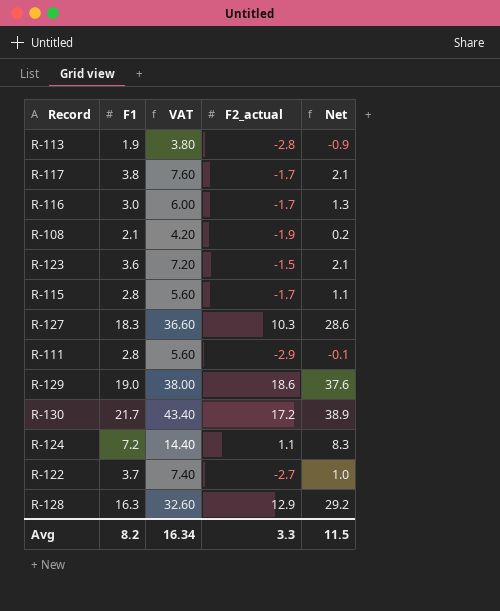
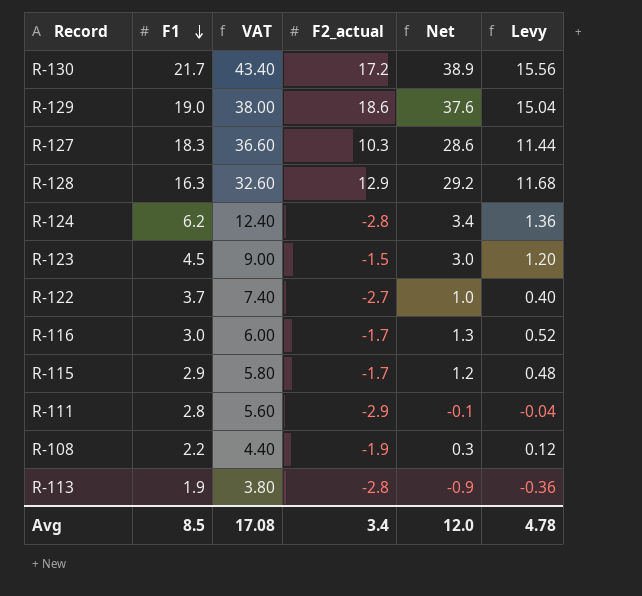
row order: none -> F1 descending
column Levy | formula: none -> [Net] * 0.4
row R-117: 3.8 | 7.60 | -1.7 | 2.1 -> none
R-124 | F1: 7.2 -> 6.2
R-124 | VAT: 14.40 -> 12.40
R-124 | F2_actual: 1.1 -> -2.8
R-124 | Net: 8.3 -> 3.4
R-123 | F1: 3.6 -> 4.5
R-123 | VAT: 7.20 -> 9.00
R-123 | Net: 2.1 -> 3.0
R-115 | F1: 2.8 -> 2.9
R-115 | VAT: 5.60 -> 5.80
R-115 | Net: 1.1 -> 1.2
R-108 | F1: 2.1 -> 2.2
R-108 | VAT: 4.20 -> 4.40
R-108 | Net: 0.2 -> 0.3
Avg | F1: 8.2 -> 8.5
Avg | VAT: 16.34 -> 17.08
Avg | F2_actual: 3.3 -> 3.4
Avg | Net: 11.5 -> 12.0

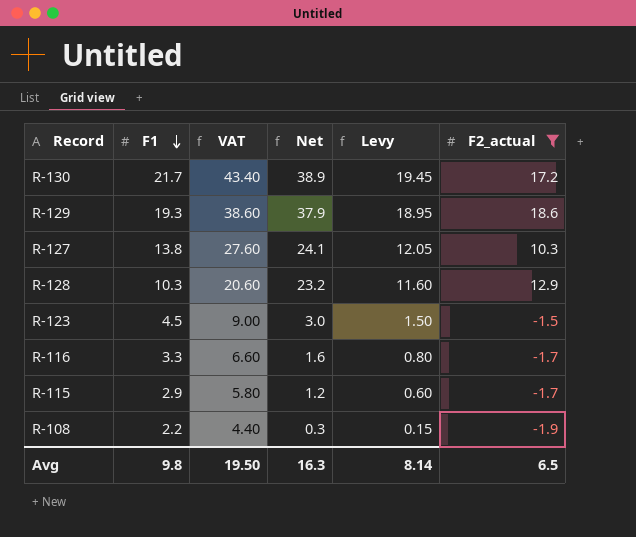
filter: none -> F2_actual >= -1.9
column Levy | formula: [Net] * 0.4 -> [Net] * 0.5
column F2_actual | position: 4 -> 6
R-129 | F1: 19.0 -> 19.3
R-129 | VAT: 38.00 -> 38.60
R-129 | Net: 37.6 -> 37.9
R-127 | F1: 18.3 -> 13.8
R-127 | VAT: 36.60 -> 27.60
R-127 | Net: 28.6 -> 24.1
R-128 | F1: 16.3 -> 10.3
R-128 | VAT: 32.60 -> 20.60
R-128 | Net: 29.2 -> 23.2
R-116 | F1: 3.0 -> 3.3
R-116 | VAT: 6.00 -> 6.60
R-116 | Net: 1.3 -> 1.6
Avg | F1: 8.5 -> 9.8
Avg | VAT: 17.08 -> 19.50
Avg | Net: 12.0 -> 16.3
Avg | Levy: 4.78 -> 8.14
Avg | F2_actual: 3.4 -> 6.5

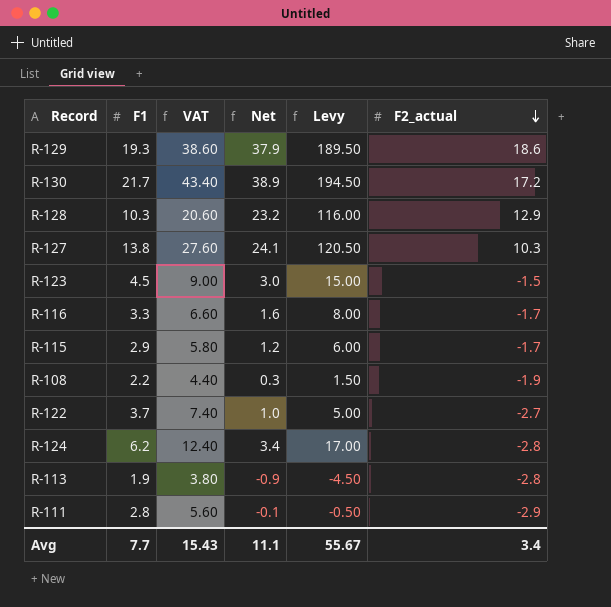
filter: F2_actual >= -1.9 -> none
row order: F1 descending -> F2_actual descending
column Levy | formula: [Net] * 0.5 -> [Net] * 5
Avg | F1: 9.8 -> 7.7
Avg | VAT: 19.50 -> 15.43
Avg | Net: 16.3 -> 11.1
Avg | Levy: 8.14 -> 55.67
Avg | F2_actual: 6.5 -> 3.4

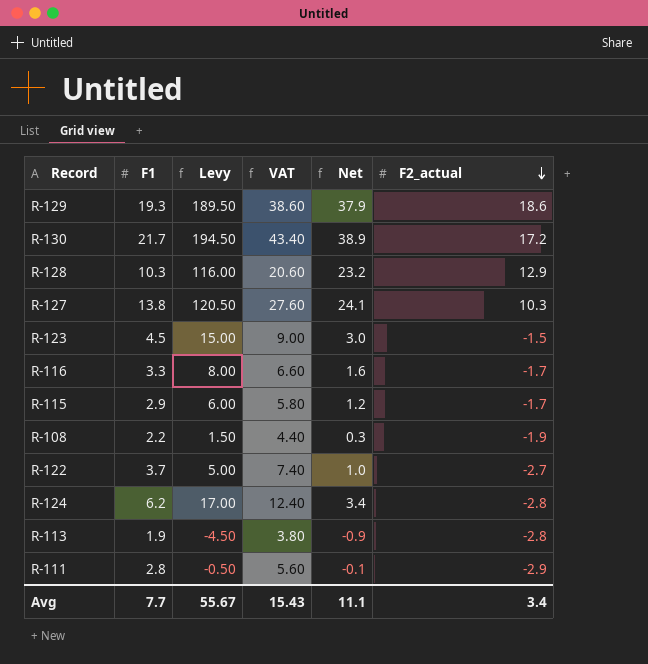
column Levy | position: 5 -> 3

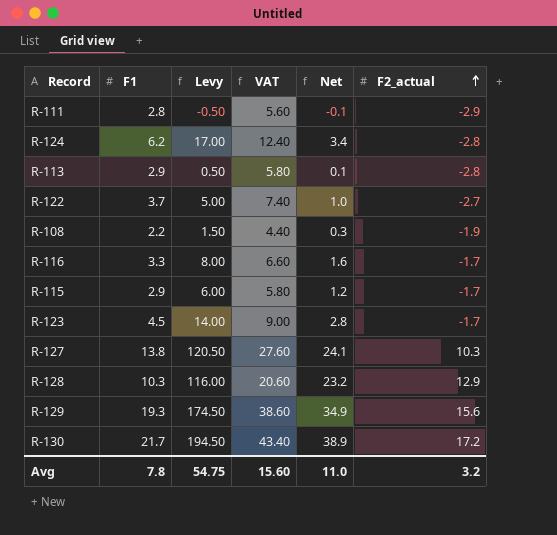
row order: F2_actual descending -> F2_actual ascending
R-113 | F1: 1.9 -> 2.9
R-113 | Levy: -4.50 -> 0.50
R-113 | VAT: 3.80 -> 5.80
R-113 | Net: -0.9 -> 0.1
R-123 | Levy: 15.00 -> 14.00
R-123 | Net: 3.0 -> 2.8
R-123 | F2_actual: -1.5 -> -1.7
R-129 | Levy: 189.50 -> 174.50
R-129 | Net: 37.9 -> 34.9
R-129 | F2_actual: 18.6 -> 15.6
Avg | F1: 7.7 -> 7.8
Avg | Levy: 55.67 -> 54.75
Avg | VAT: 15.43 -> 15.60
Avg | Net: 11.1 -> 11.0
Avg | F2_actual: 3.4 -> 3.2

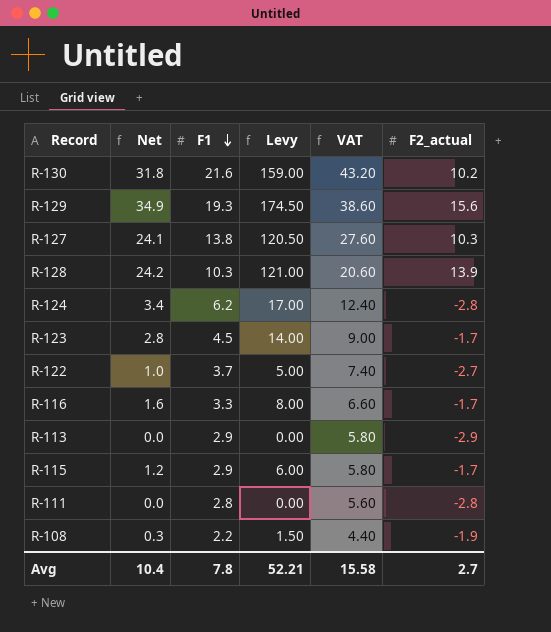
row order: F2_actual ascending -> F1 descending
column Net | position: 5 -> 2
R-130 | Net: 38.9 -> 31.8
R-130 | F1: 21.7 -> 21.6
R-130 | Levy: 194.50 -> 159.00
R-130 | VAT: 43.40 -> 43.20
R-130 | F2_actual: 17.2 -> 10.2
R-128 | Net: 23.2 -> 24.2
R-128 | Levy: 116.00 -> 121.00
R-128 | F2_actual: 12.9 -> 13.9
R-113 | Net: 0.1 -> 0.0
R-113 | Levy: 0.50 -> 0.00
R-113 | F2_actual: -2.8 -> -2.9
R-111 | Net: -0.1 -> 0.0
R-111 | Levy: -0.50 -> 0.00
R-111 | F2_actual: -2.9 -> -2.8
Avg | Net: 11.0 -> 10.4
Avg | Levy: 54.75 -> 52.21
Avg | VAT: 15.60 -> 15.58
Avg | F2_actual: 3.2 -> 2.7

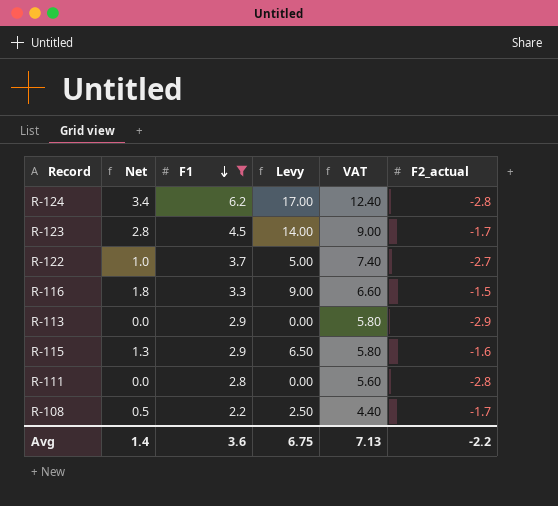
filter: none -> F1 <= 6.2
R-116 | Net: 1.6 -> 1.8
R-116 | Levy: 8.00 -> 9.00
R-116 | F2_actual: -1.7 -> -1.5
R-115 | Net: 1.2 -> 1.3
R-115 | Levy: 6.00 -> 6.50
R-115 | F2_actual: -1.7 -> -1.6
R-108 | Net: 0.3 -> 0.5
R-108 | Levy: 1.50 -> 2.50
R-108 | F2_actual: -1.9 -> -1.7
Avg | Net: 10.4 -> 1.4
Avg | F1: 7.8 -> 3.6
Avg | Levy: 52.21 -> 6.75
Avg | VAT: 15.58 -> 7.13
Avg | F2_actual: 2.7 -> -2.2

